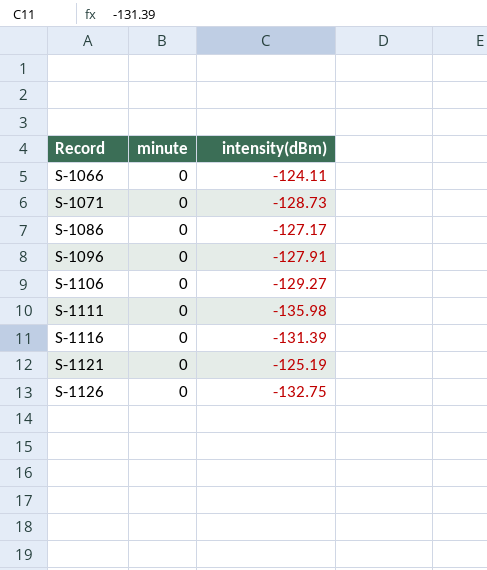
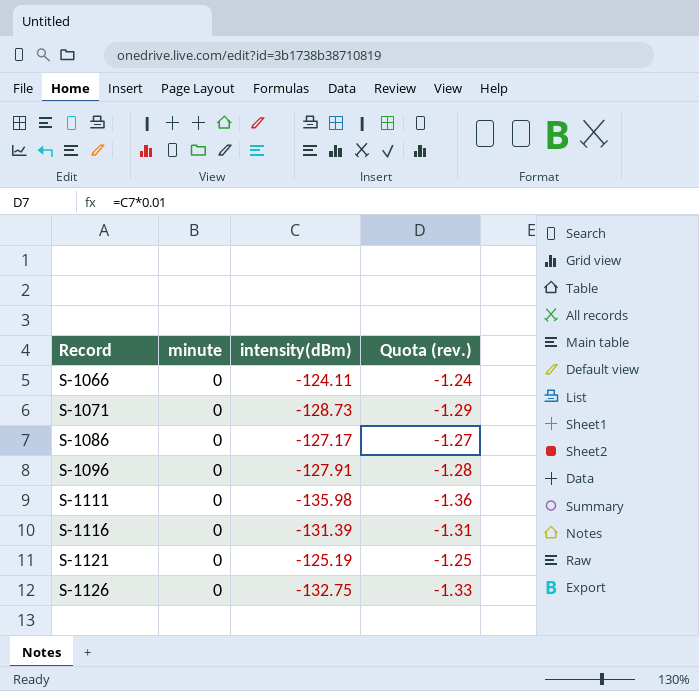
column Quota (rev.) | formula: none -> [intensity(dBm)] * 0.01
row S-1106: 0 | -129.27 -> none

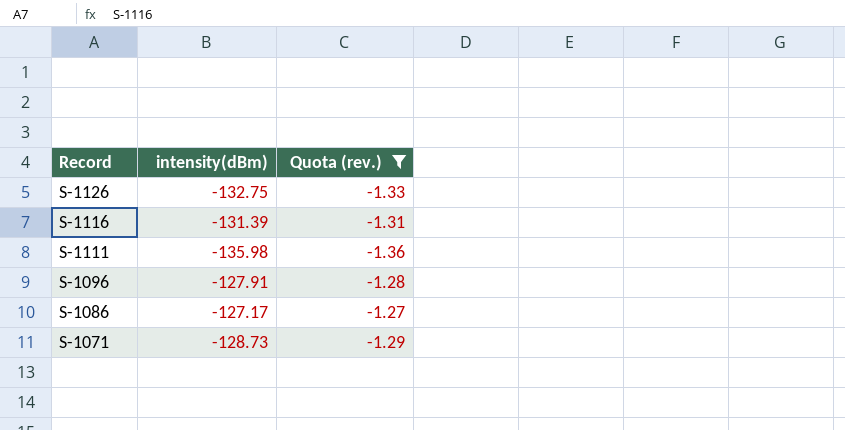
filter: none -> Quota (rev.) <= -1.27
row order: Record ascending -> Record descending
column minute | position: 2 -> none

